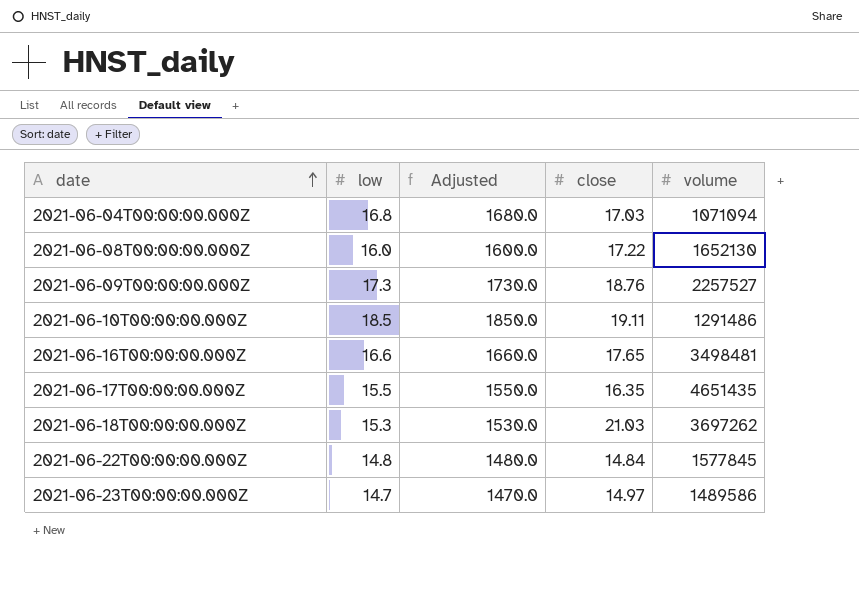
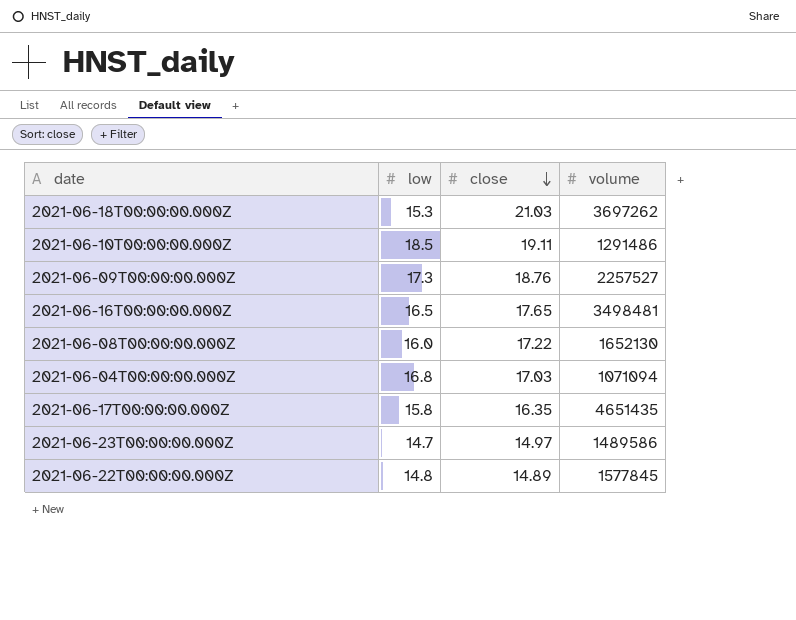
row order: date ascending -> close descending
column Adjusted | formula: [low] * 100 -> none
2021-06-16T00:00:00.000Z | low: 16.6 -> 16.5
2021-06-17T00:00:00.000Z | low: 15.5 -> 15.8
2021-06-22T00:00:00.000Z | close: 14.84 -> 14.89

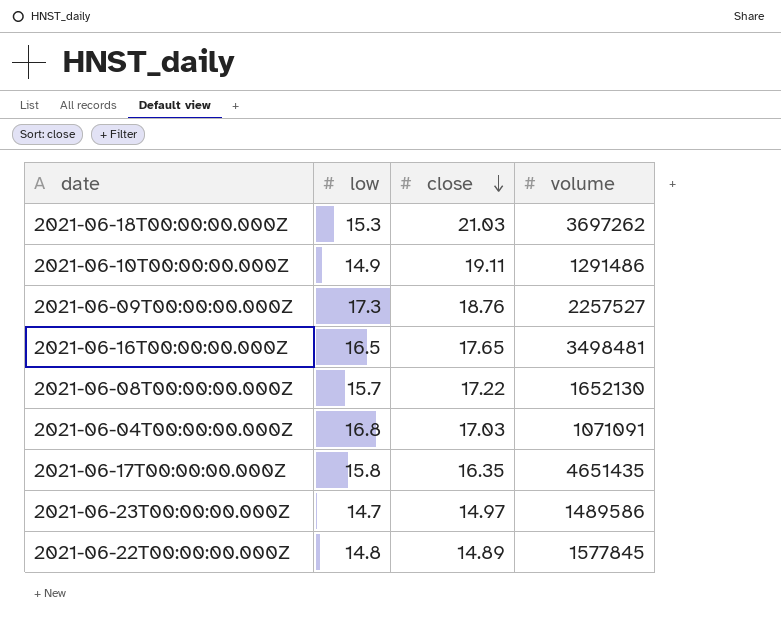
2021-06-10T00:00:00.000Z | low: 18.5 -> 14.9
2021-06-08T00:00:00.000Z | low: 16.0 -> 15.7
2021-06-04T00:00:00.000Z | volume: 1071094 -> 1071091

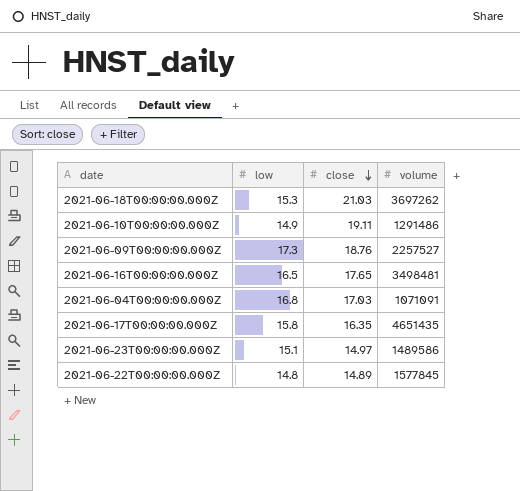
row 2021-06-08T00:00:00.000Z: 15.7 | 17.22 | 1652130 -> none
2021-06-23T00:00:00.000Z | low: 14.7 -> 15.1

